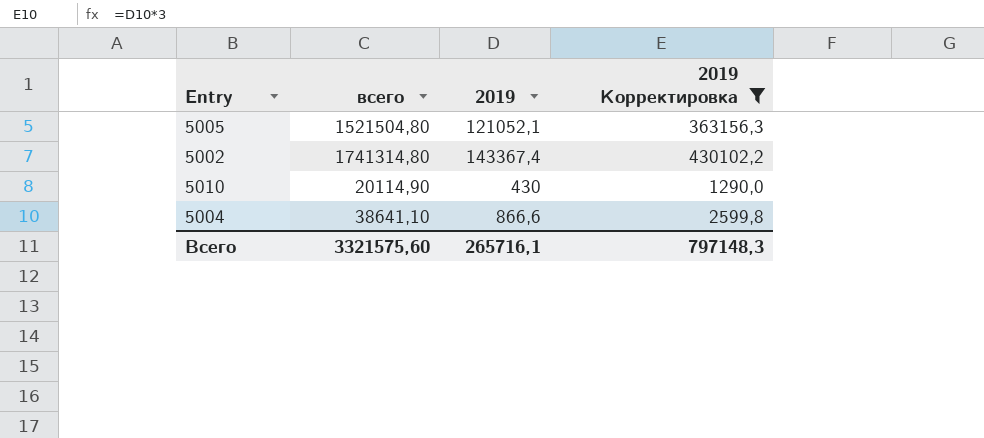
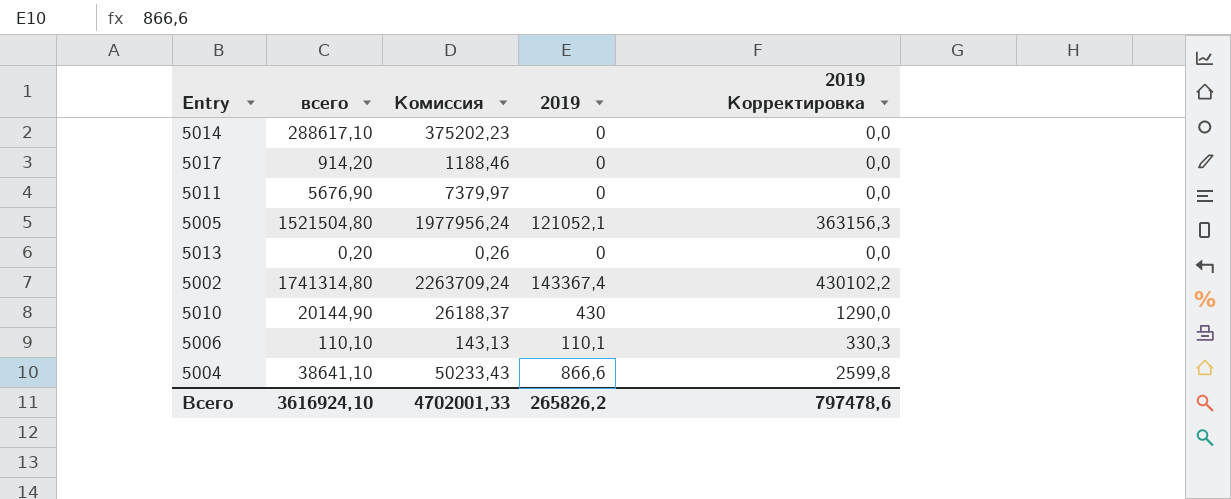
filter: 2019 Корректировка >= 1290,0 -> none
column Комиссия | formula: none -> [всего] * 1,3
5010 | всего: 20114,90 -> 20144,90
Всего | всего: 3321575,60 -> 3616924,10
Всего | 2019: 265716,1 -> 265826,2
Всего | 2019 Корректировка: 797148,3 -> 797478,6

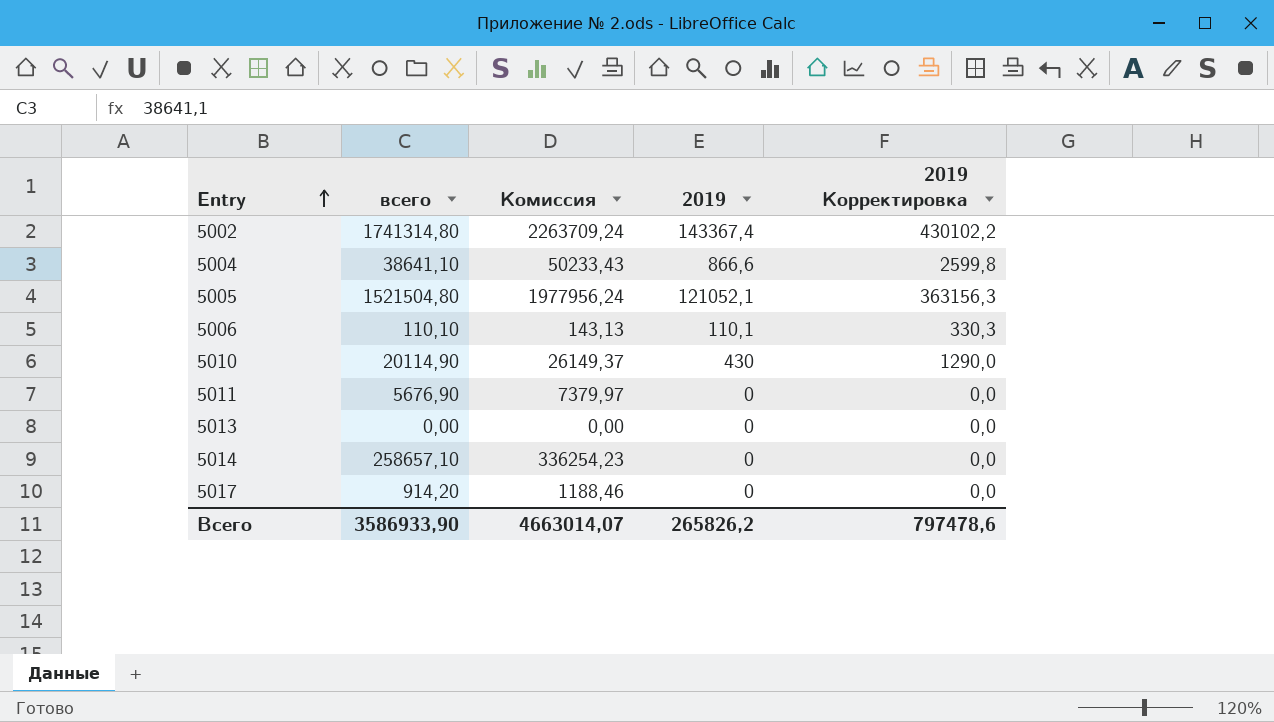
row order: none -> Entry ascending
5010 | всего: 20144,90 -> 20114,90
5010 | Комиссия: 26188,37 -> 26149,37
5013 | всего: 0,20 -> 0,00
5013 | Комиссия: 0,26 -> 0,00
5014 | всего: 288617,10 -> 258657,10
5014 | Комиссия: 375202,23 -> 336254,23
Всего | всего: 3616924,10 -> 3586933,90
Всего | Комиссия: 4702001,33 -> 4663014,07

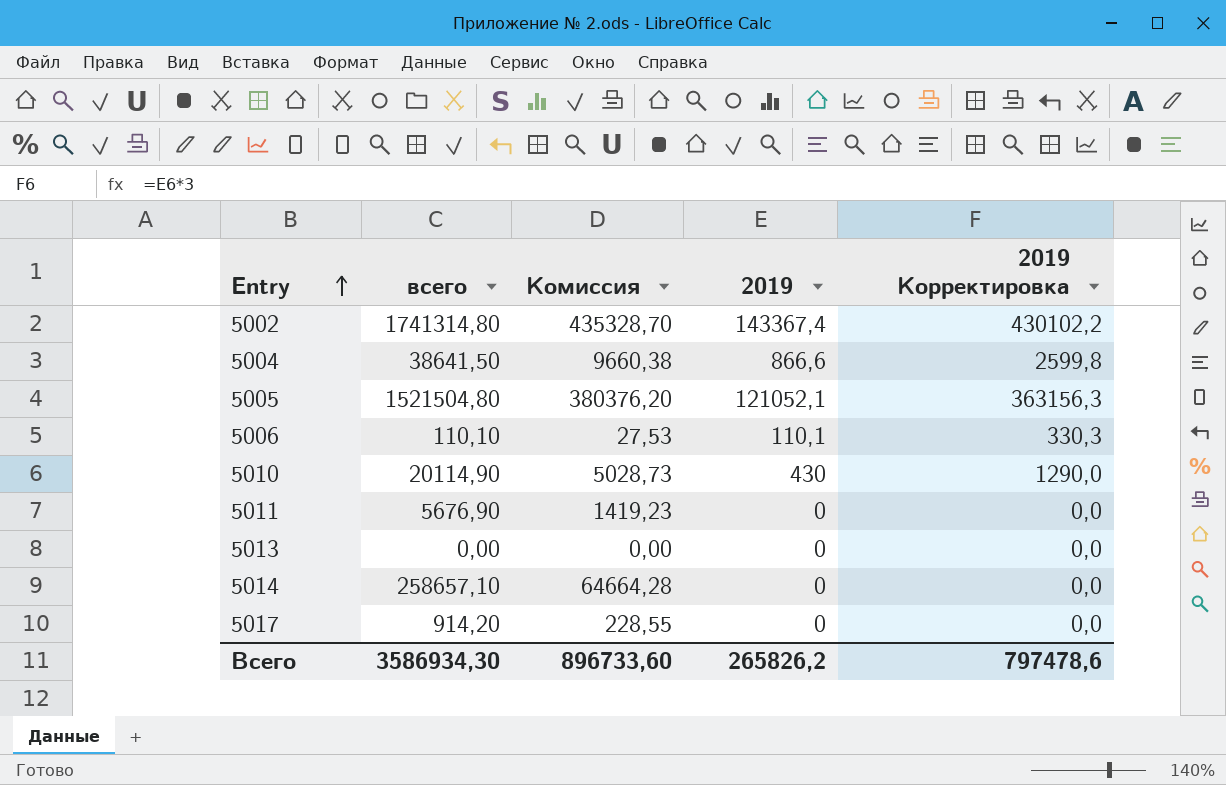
column Комиссия | formula: [всего] * 1,3 -> [всего] * 0,25
5004 | всего: 38641,10 -> 38641,50
Всего | всего: 3586933,90 -> 3586934,30
Всего | Комиссия: 4663014,07 -> 896733,60

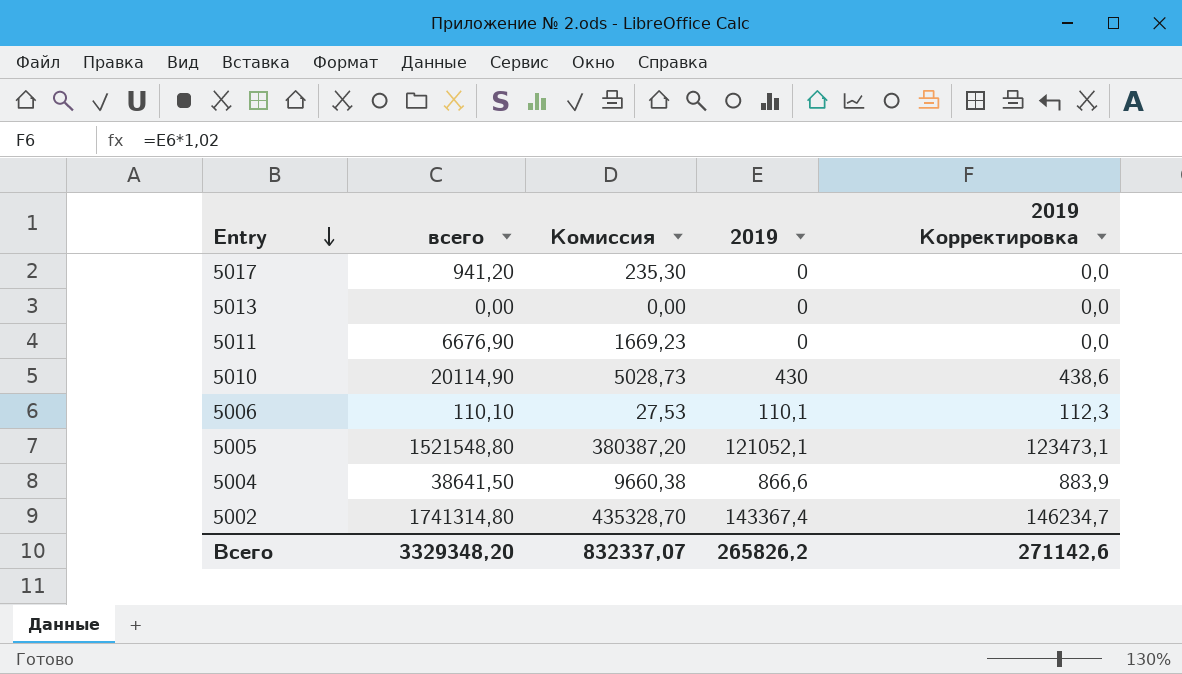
row order: Entry ascending -> Entry descending
column 2019 Корректировка | formula: [2019] * 3 -> [2019] * 1,02
row 5014: 258657,10 | 64664,28 | 0 | 0,0 -> none
5017 | всего: 914,20 -> 941,20
5017 | Комиссия: 228,55 -> 235,30
5011 | всего: 5676,90 -> 6676,90
5011 | Комиссия: 1419,23 -> 1669,23
5005 | всего: 1521504,80 -> 1521548,80
5005 | Комиссия: 380376,20 -> 380387,20
Всего | всего: 3586934,30 -> 3329348,20
Всего | Комиссия: 896733,60 -> 832337,07
Всего | 2019 Корректировка: 797478,6 -> 271142,6

